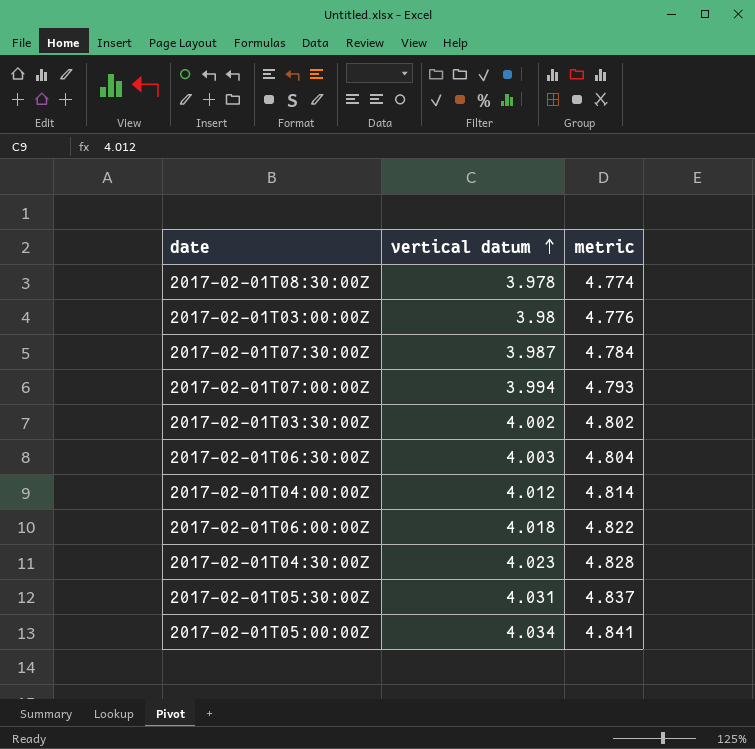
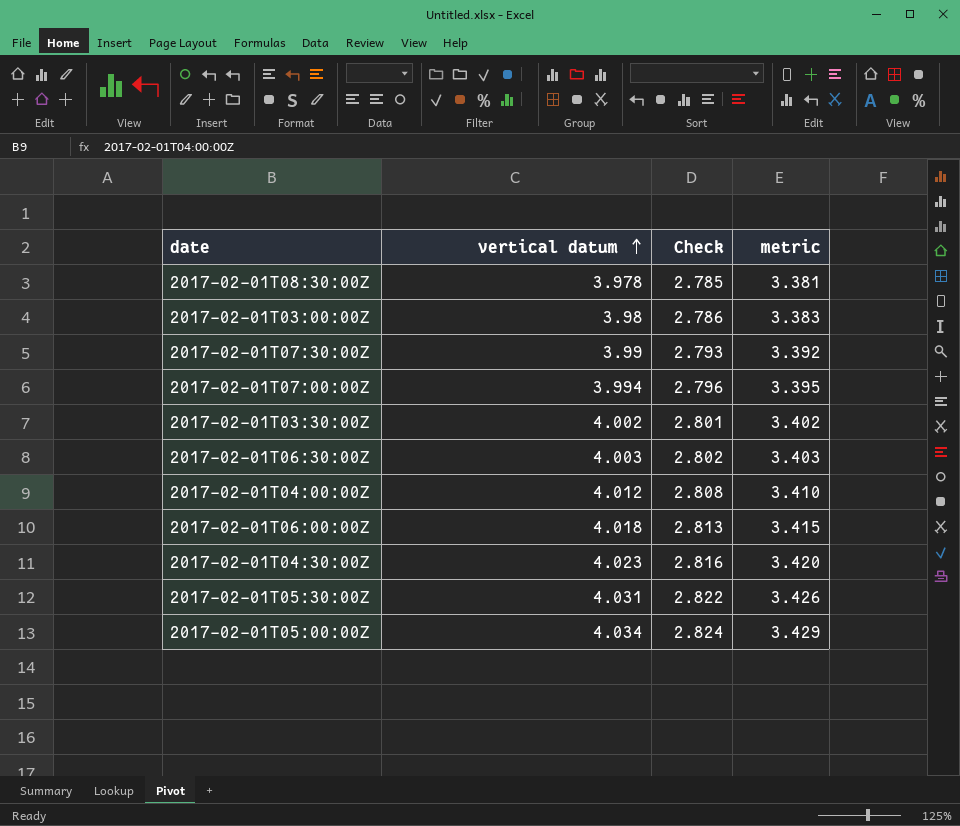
column Check | formula: none -> [vertical datum] * 0.7
column metric | formula: [vertical datum] * 1.2 -> [vertical datum] * 0.85
2017-02-01T07:30:00Z | vertical datum: 3.987 -> 3.99

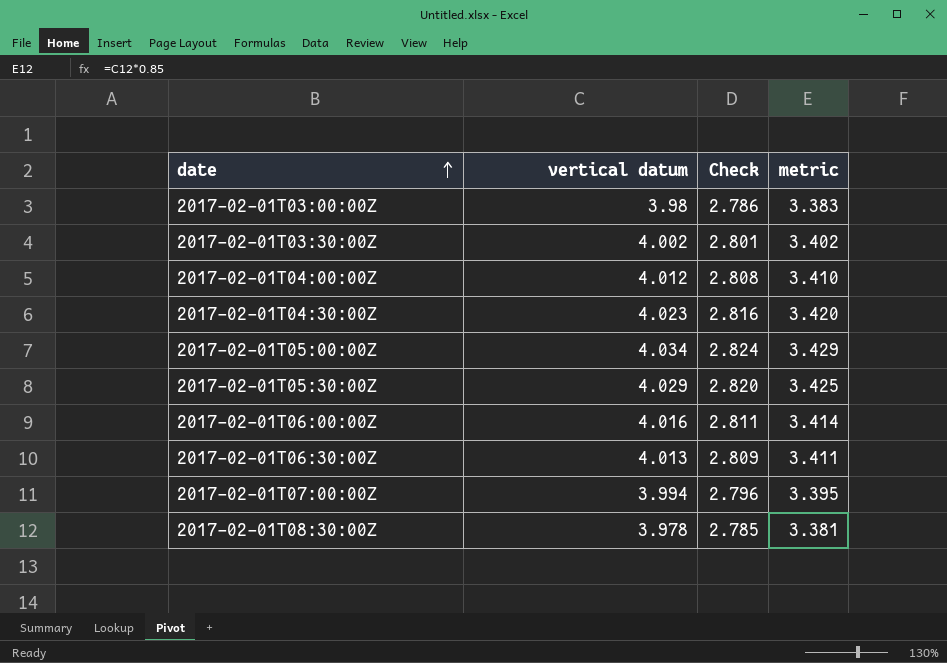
row order: vertical datum ascending -> date ascending
row 2017-02-01T07:30:00Z: 3.99 | 2.793 | 3.392 -> none
2017-02-01T05:30:00Z | vertical datum: 4.031 -> 4.029
2017-02-01T05:30:00Z | Check: 2.822 -> 2.820
2017-02-01T05:30:00Z | metric: 3.426 -> 3.425
2017-02-01T06:00:00Z | vertical datum: 4.018 -> 4.016
2017-02-01T06:00:00Z | Check: 2.813 -> 2.811
2017-02-01T06:00:00Z | metric: 3.415 -> 3.414
2017-02-01T06:30:00Z | vertical datum: 4.003 -> 4.013
2017-02-01T06:30:00Z | Check: 2.802 -> 2.809
2017-02-01T06:30:00Z | metric: 3.403 -> 3.411

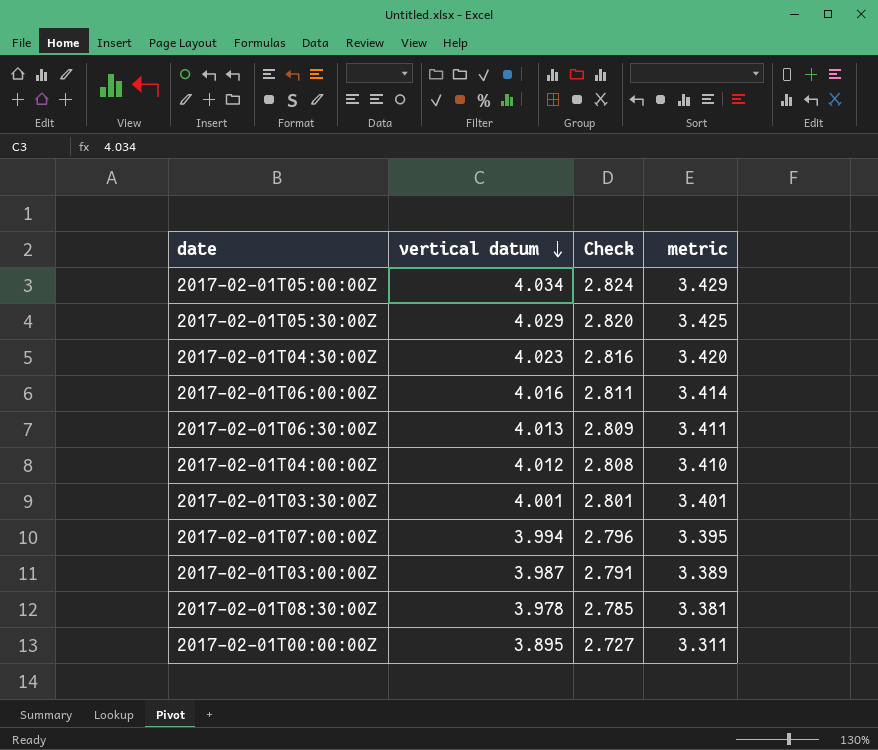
row order: date ascending -> vertical datum descending
2017-02-01T03:30:00Z | vertical datum: 4.002 -> 4.001
2017-02-01T03:30:00Z | metric: 3.402 -> 3.401
2017-02-01T03:00:00Z | vertical datum: 3.98 -> 3.987
2017-02-01T03:00:00Z | Check: 2.786 -> 2.791
2017-02-01T03:00:00Z | metric: 3.383 -> 3.389
row 2017-02-01T00:00:00Z: none -> 3.895 | 2.727 | 3.311

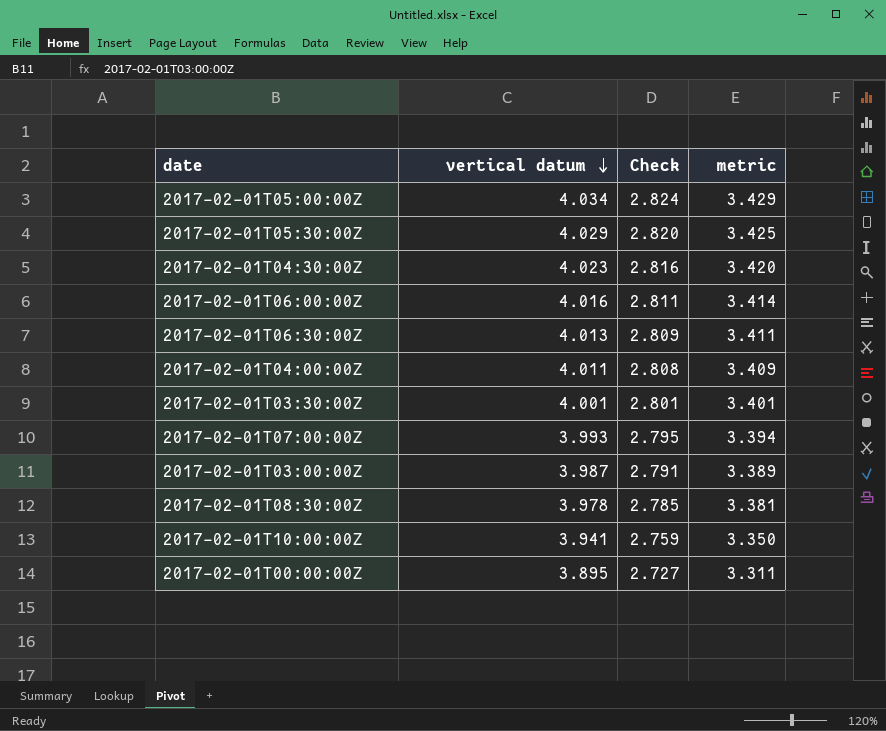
2017-02-01T04:00:00Z | vertical datum: 4.012 -> 4.011
2017-02-01T04:00:00Z | metric: 3.410 -> 3.409
2017-02-01T07:00:00Z | vertical datum: 3.994 -> 3.993
2017-02-01T07:00:00Z | Check: 2.796 -> 2.795
2017-02-01T07:00:00Z | metric: 3.395 -> 3.394
row 2017-02-01T10:00:00Z: none -> 3.941 | 2.759 | 3.350

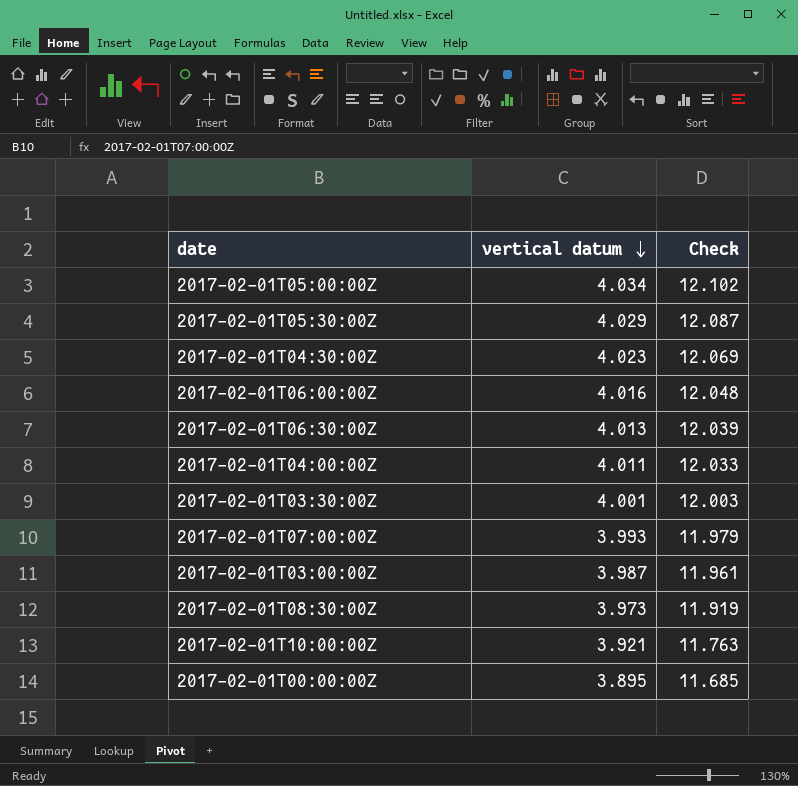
column metric | formula: [vertical datum] * 0.85 -> none
column Check | formula: [vertical datum] * 0.7 -> [vertical datum] * 3
2017-02-01T08:30:00Z | vertical datum: 3.978 -> 3.973
2017-02-01T10:00:00Z | vertical datum: 3.941 -> 3.921

